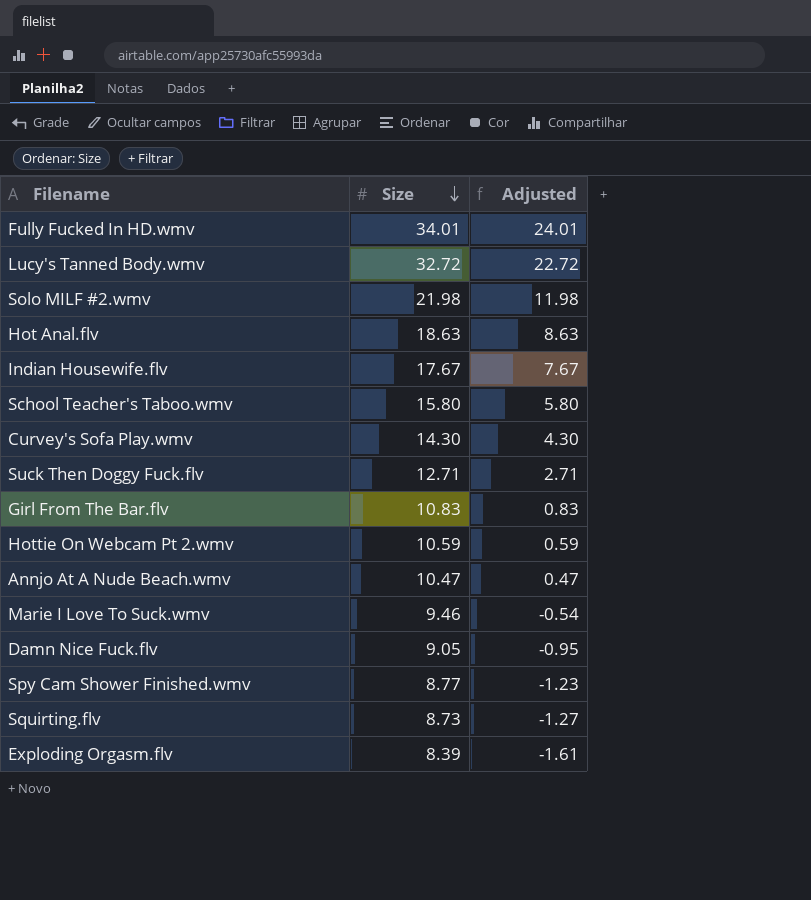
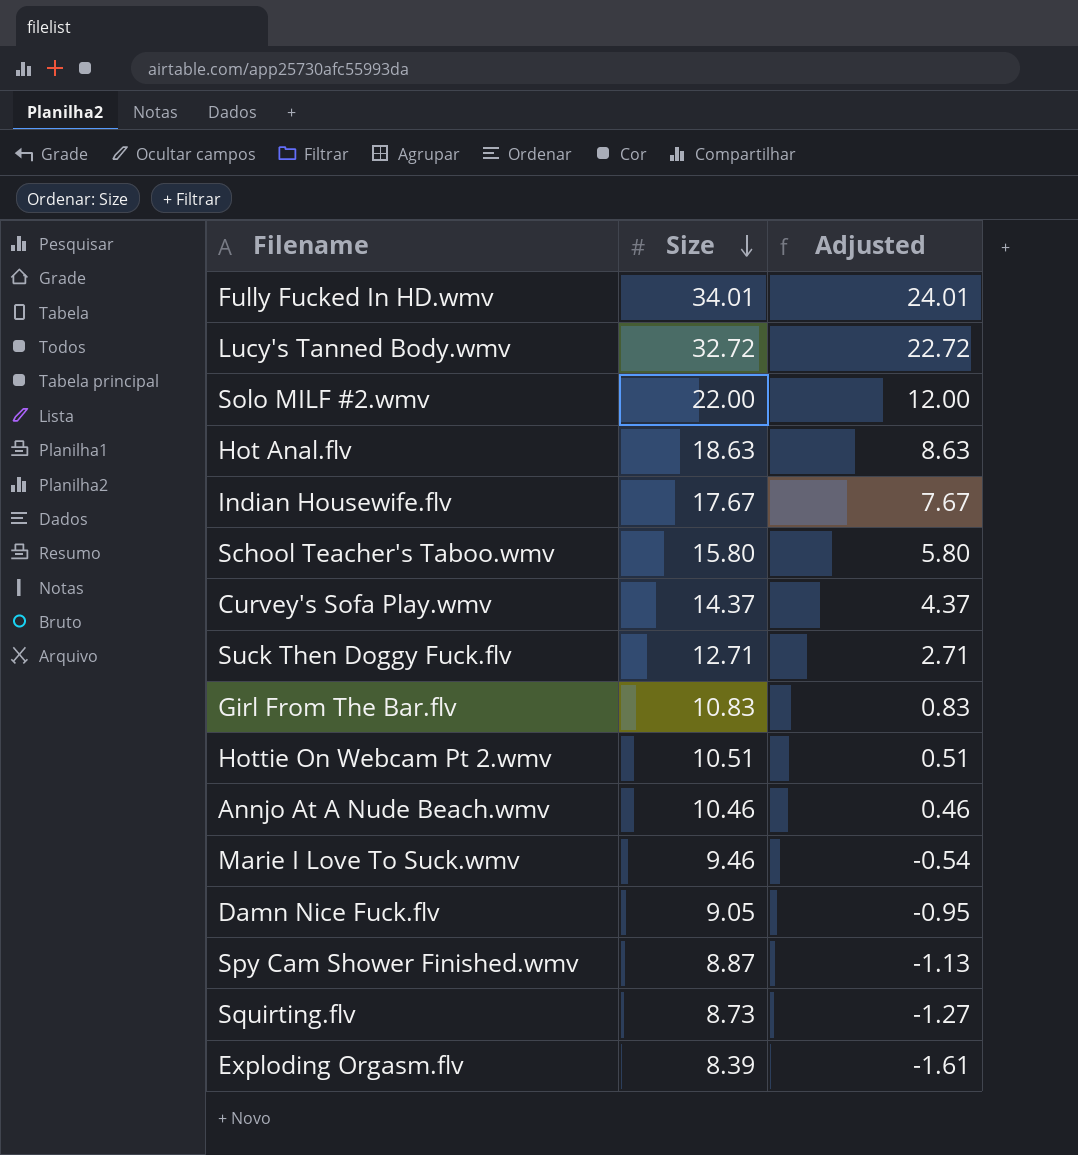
Solo MILF #2.wmv | Size: 21.98 -> 22.00
Solo MILF #2.wmv | Adjusted: 11.98 -> 12.00
Curvey's Sofa Play.wmv | Size: 14.30 -> 14.37
Curvey's Sofa Play.wmv | Adjusted: 4.30 -> 4.37
Hottie On Webcam Pt 2.wmv | Size: 10.59 -> 10.51
Hottie On Webcam Pt 2.wmv | Adjusted: 0.59 -> 0.51
Annjo At A Nude Beach.wmv | Size: 10.47 -> 10.46
Annjo At A Nude Beach.wmv | Adjusted: 0.47 -> 0.46
Spy Cam Shower Finished.wmv | Size: 8.77 -> 8.87
Spy Cam Shower Finished.wmv | Adjusted: -1.23 -> -1.13

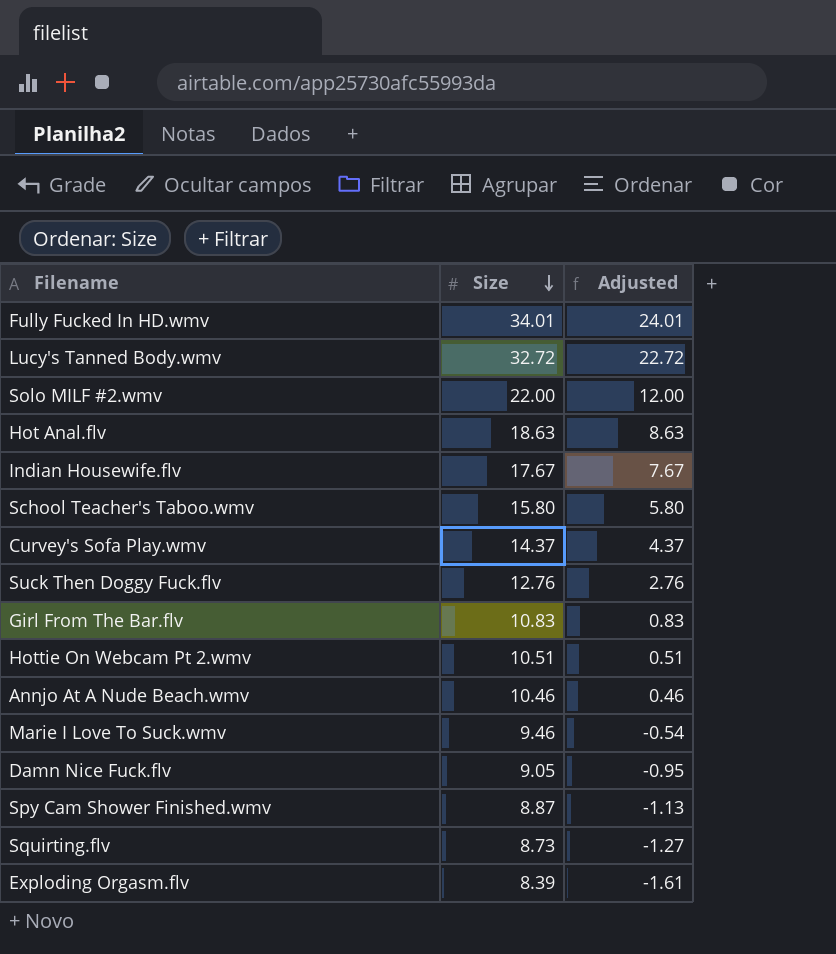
Suck Then Doggy Fuck.flv | Size: 12.71 -> 12.76
Suck Then Doggy Fuck.flv | Adjusted: 2.71 -> 2.76

